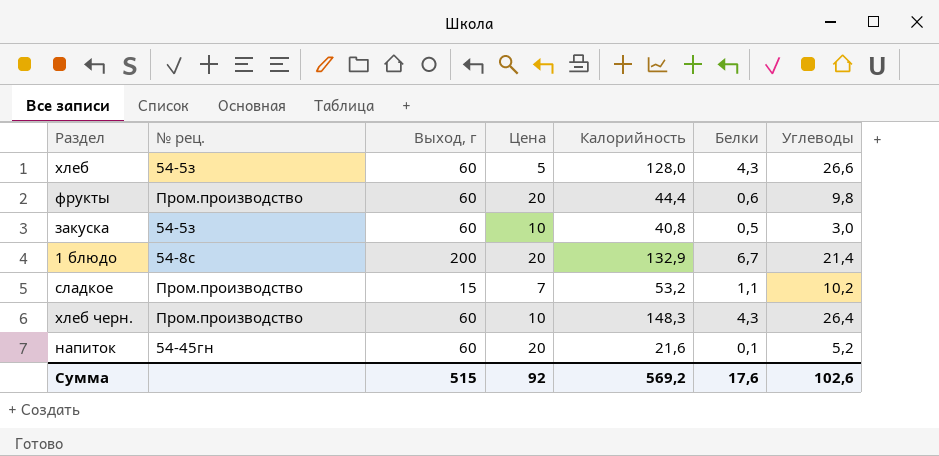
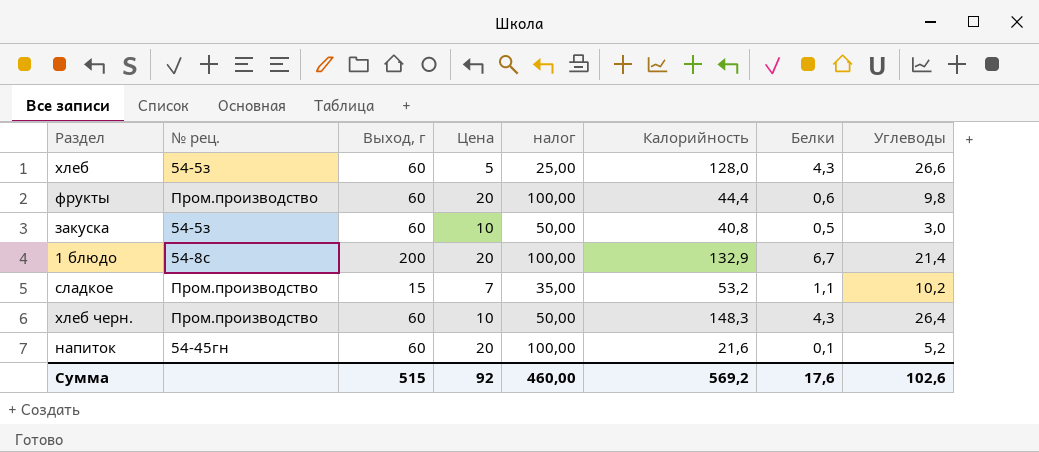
column налог | formula: none -> [Цена] * 5

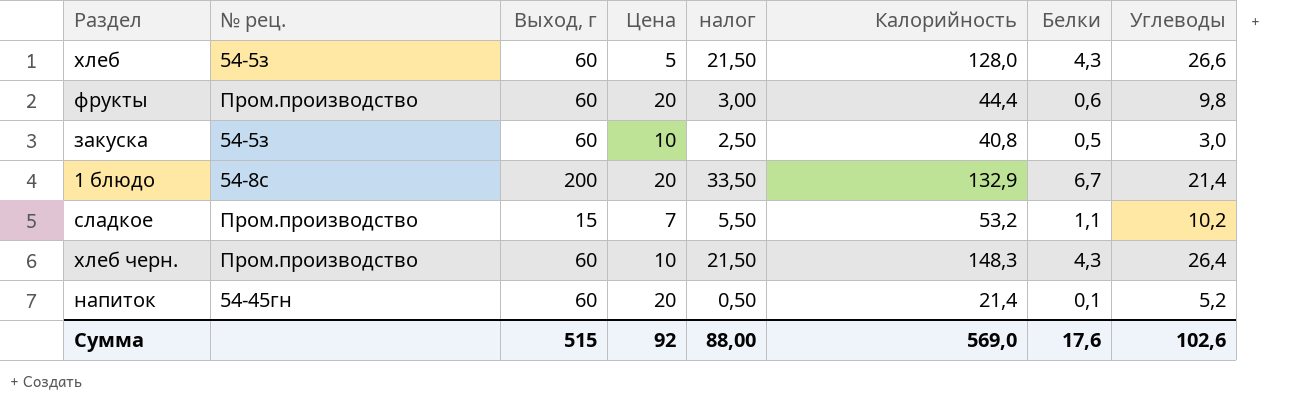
column налог | formula: [Цена] * 5 -> [Белки] * 5
напиток | Калорийность: 21,6 -> 21,4
Сумма | налог: 460,00 -> 88,00
Сумма | Калорийность: 569,2 -> 569,0

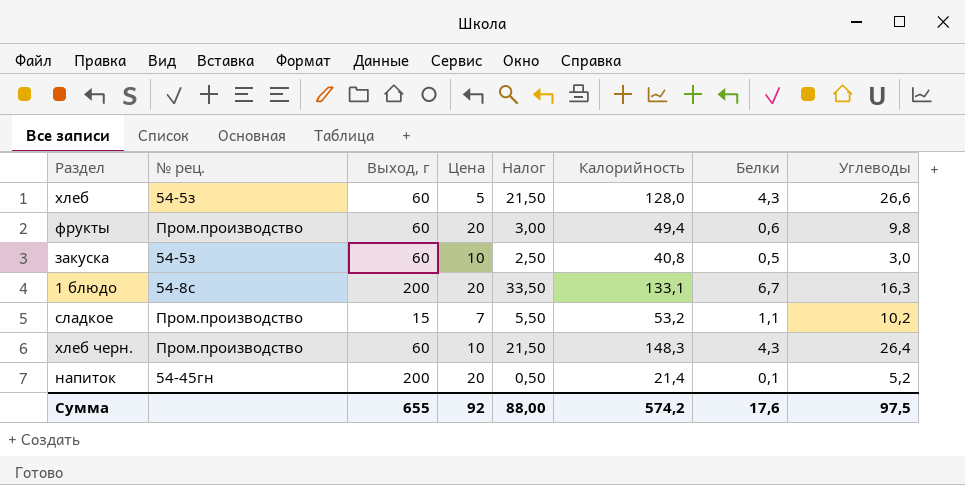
column name: налог -> Налог
фрукты | Калорийность: 44,4 -> 49,4
1 блюдо | Калорийность: 132,9 -> 133,1
1 блюдо | Углеводы: 21,4 -> 16,3
напиток | Выход, г: 60 -> 200
Сумма | Выход, г: 515 -> 655
Сумма | Калорийность: 569,0 -> 574,2
Сумма | Углеводы: 102,6 -> 97,5

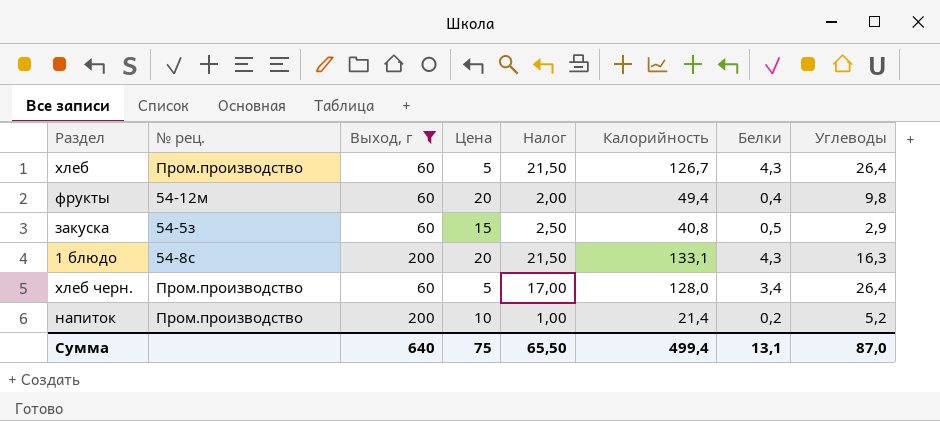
filter: none -> Выход, г != 15
хлеб | № рец.: 54-5з -> Пром.производство
хлеб | Калорийность: 128,0 -> 126,7
хлеб | Углеводы: 26,6 -> 26,4
фрукты | № рец.: Пром.производство -> 54-12м
фрукты | Налог: 3,00 -> 2,00
фрукты | Белки: 0,6 -> 0,4
закуска | Цена: 10 -> 15
закуска | Углеводы: 3,0 -> 2,9
1 блюдо | Налог: 33,50 -> 21,50
1 блюдо | Белки: 6,7 -> 4,3
хлеб черн. | Цена: 10 -> 5
хлеб черн. | Налог: 21,50 -> 17,00
хлеб черн. | Калорийность: 148,3 -> 128,0
хлеб черн. | Белки: 4,3 -> 3,4
напиток | № рец.: 54-45гн -> Пром.производство
напиток | Цена: 20 -> 10
напиток | Налог: 0,50 -> 1,00
напиток | Белки: 0,1 -> 0,2
Сумма | Выход, г: 655 -> 640
Сумма | Цена: 92 -> 75
Сумма | Налог: 88,00 -> 65,50
Сумма | Калорийность: 574,2 -> 499,4
Сумма | Белки: 17,6 -> 13,1
Сумма | Углеводы: 97,5 -> 87,0

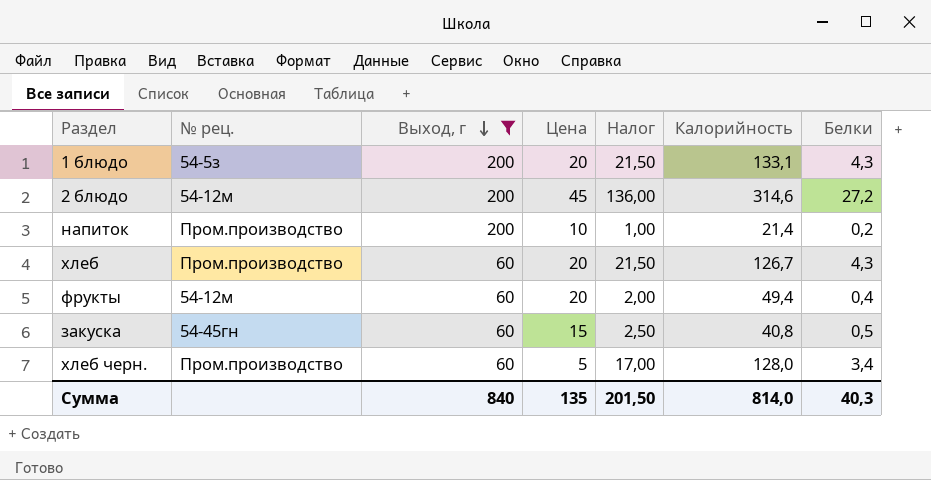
row order: none -> Выход, г descending
column Углеводы | position: 8 -> none
1 блюдо | № рец.: 54-8с -> 54-5з
row 2 блюдо: none -> 54-12м | 200 | 45 | 136,00 | 314,6 | 27,2
хлеб | Цена: 5 -> 20
закуска | № рец.: 54-5з -> 54-45гн
Сумма | Выход, г: 640 -> 840
Сумма | Цена: 75 -> 135
Сумма | Налог: 65,50 -> 201,50
Сумма | Калорийность: 499,4 -> 814,0
Сумма | Белки: 13,1 -> 40,3

